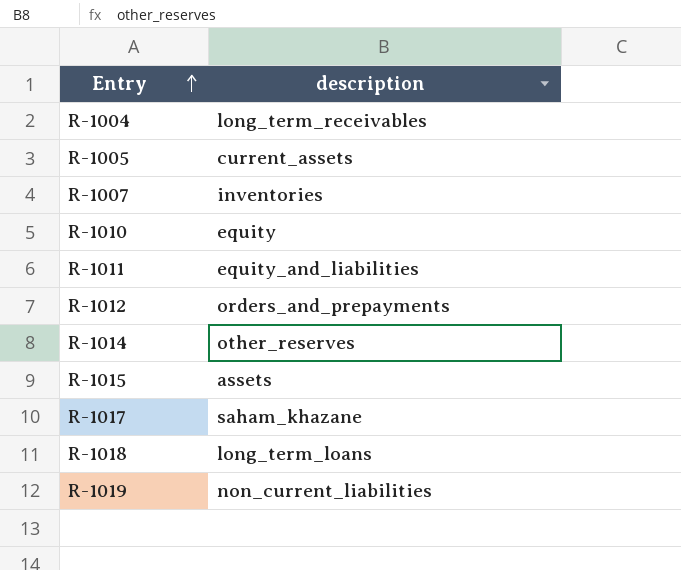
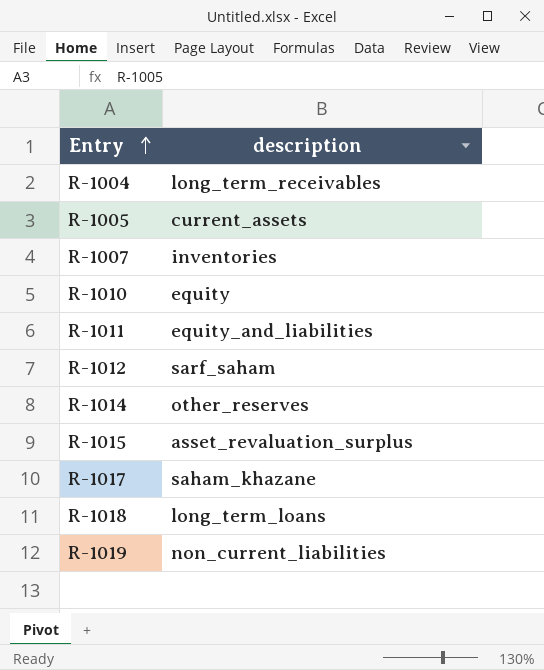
R-1012 | description: orders_and_prepayments -> sarf_saham
R-1015 | description: assets -> asset_revaluation_surplus

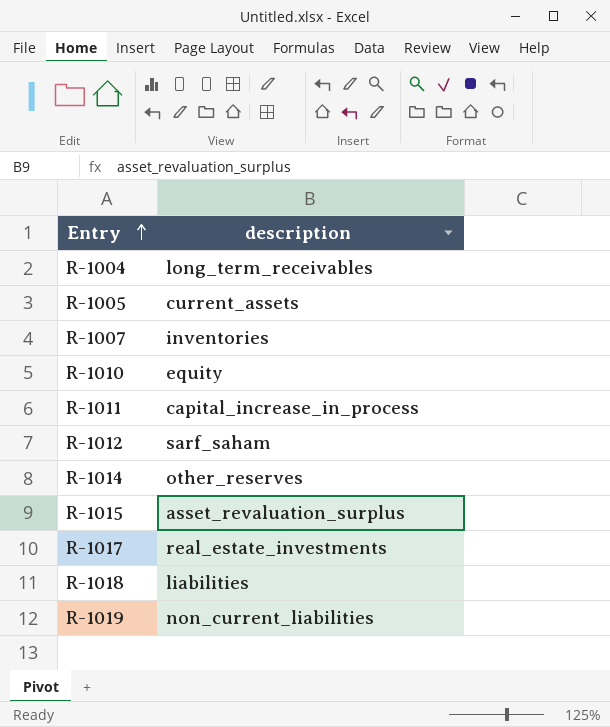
R-1011 | description: equity_and_liabilities -> capital_increase_in_process
R-1017 | description: saham_khazane -> real_estate_investments
R-1018 | description: long_term_loans -> liabilities

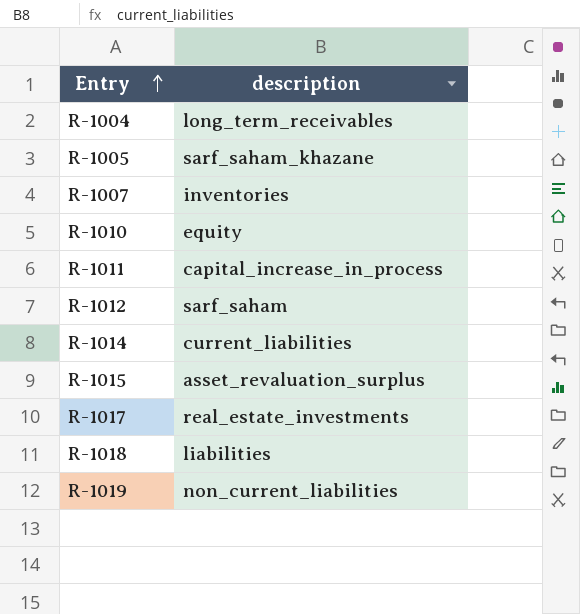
R-1005 | description: current_assets -> sarf_saham_khazane
R-1014 | description: other_reserves -> current_liabilities

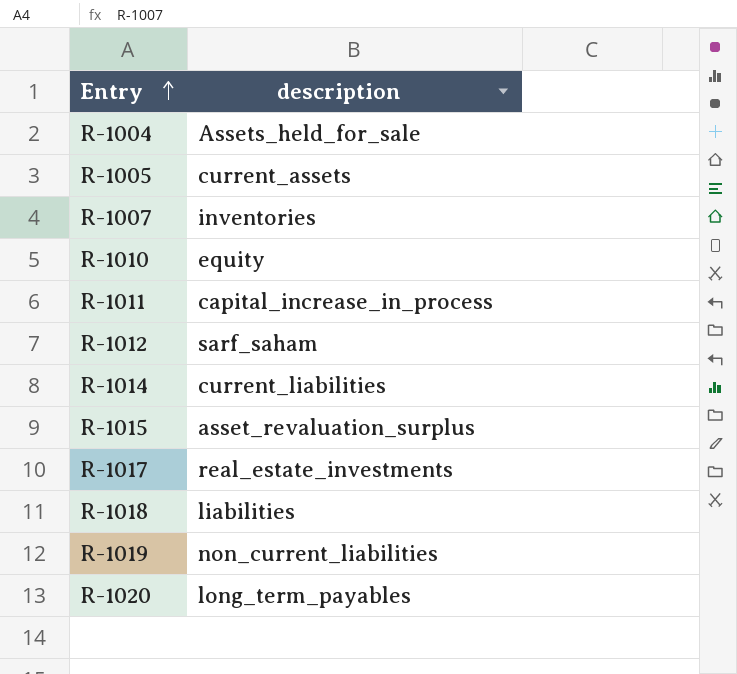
R-1004 | description: long_term_receivables -> Assets_held_for_sale
R-1005 | description: sarf_saham_khazane -> current_assets
row R-1020: none -> long_term_payables

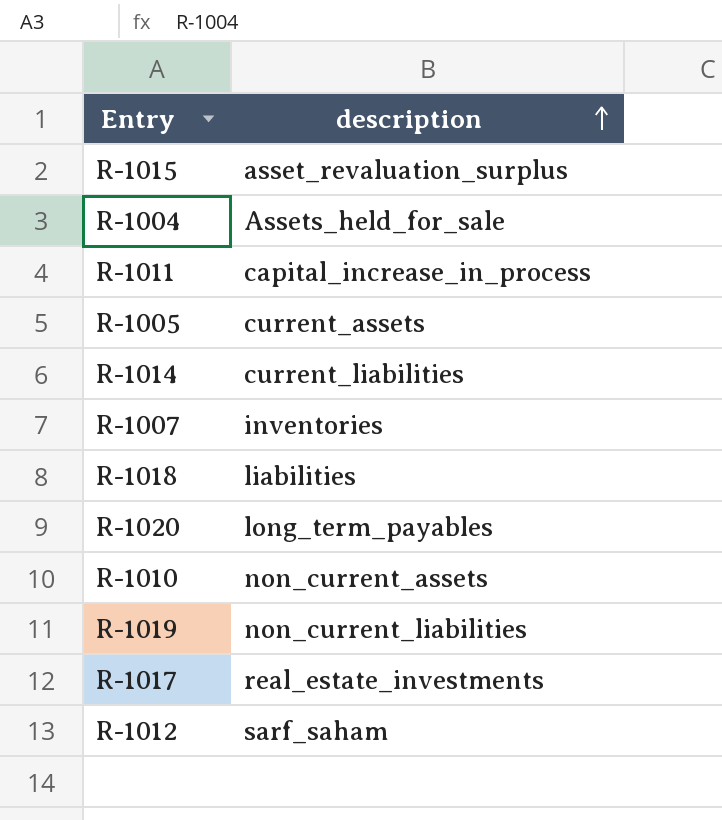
row order: Entry ascending -> description ascending
R-1010 | description: equity -> non_current_assets

